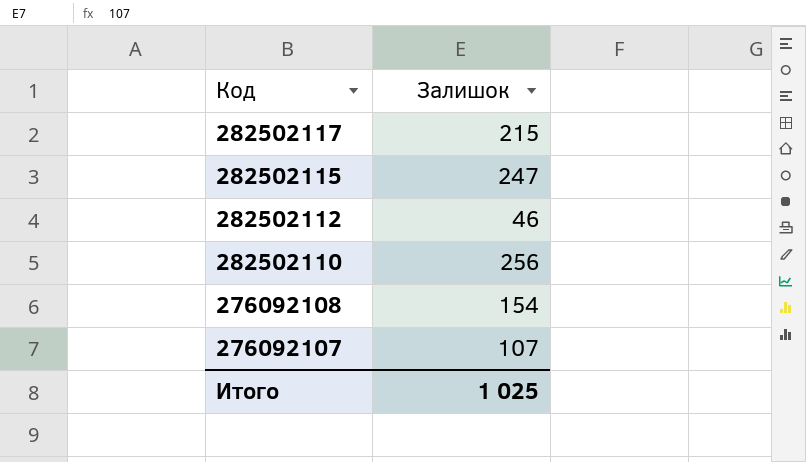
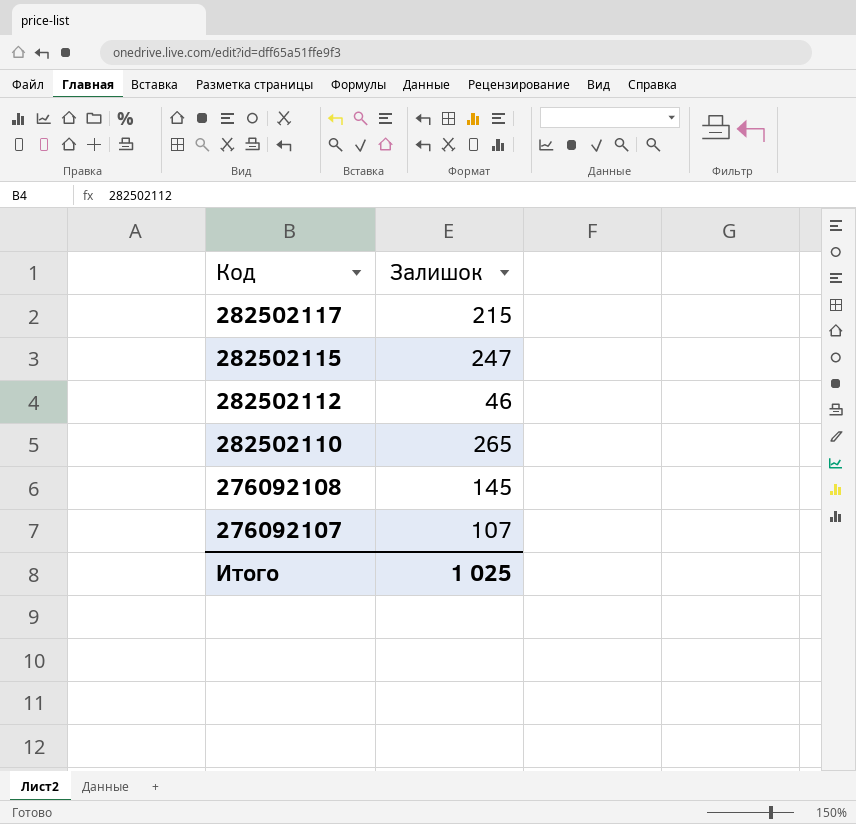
282502110 | Залишок: 256 -> 265
276092108 | Залишок: 154 -> 145

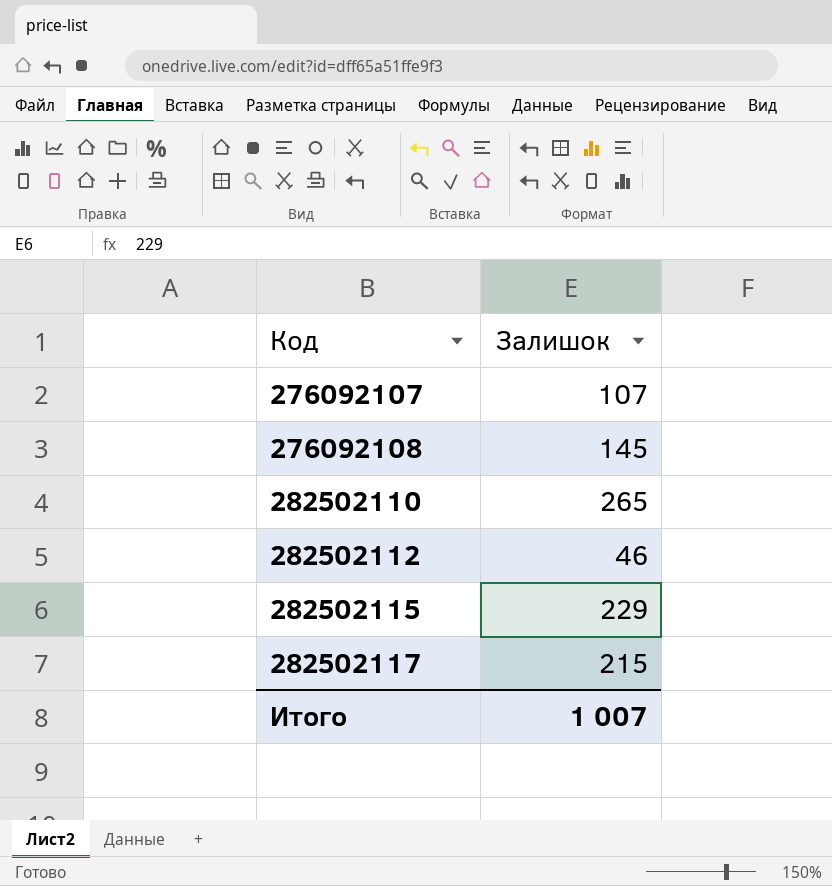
row order: Код descending -> Код ascending
282502115 | Залишок: 247 -> 229
Итого | Залишок: 1 025 -> 1 007

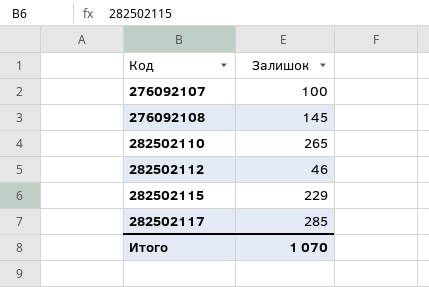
276092107 | Залишок: 107 -> 100
282502117 | Залишок: 215 -> 285
Итого | Залишок: 1 007 -> 1 070

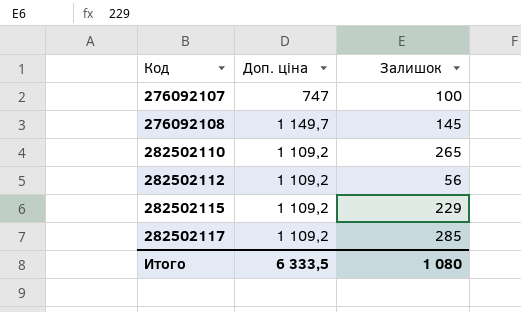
column Доп. ціна | position: none -> 2
282502112 | Залишок: 46 -> 56
Итого | Залишок: 1 070 -> 1 080

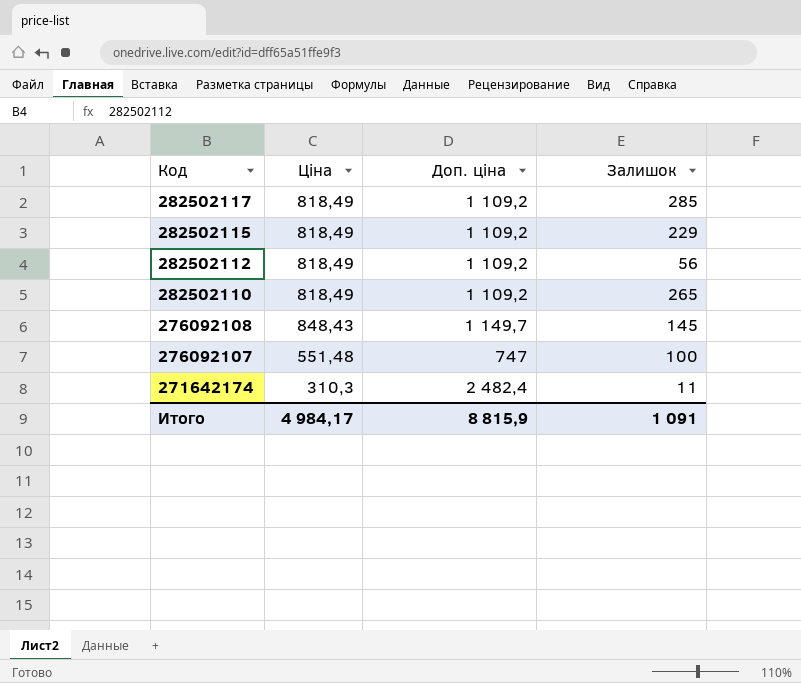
row order: Код ascending -> Код descending
column Ціна | position: none -> 2
row 271642174: none -> 310,3 | 2 482,4 | 11
Итого | Доп. ціна: 6 333,5 -> 8 815,9
Итого | Залишок: 1 080 -> 1 091

